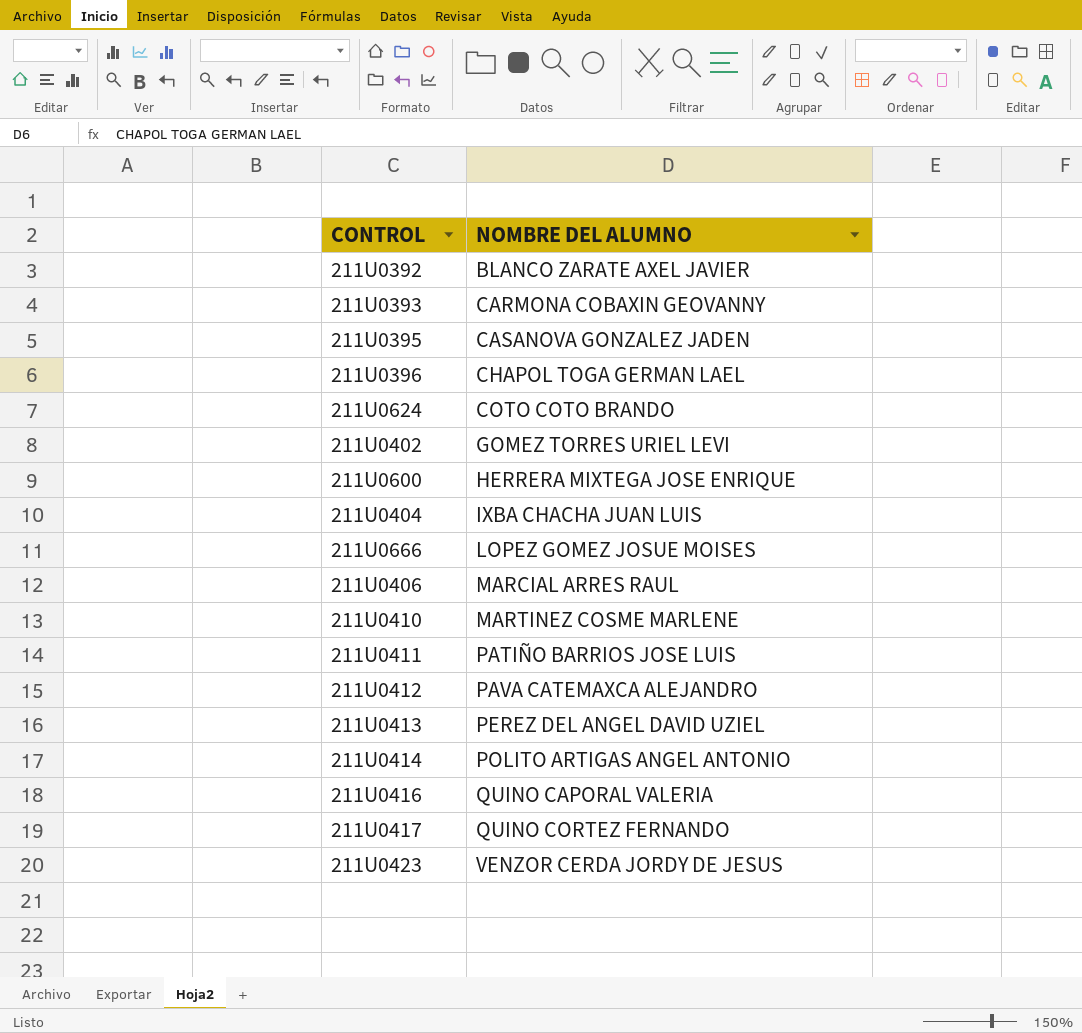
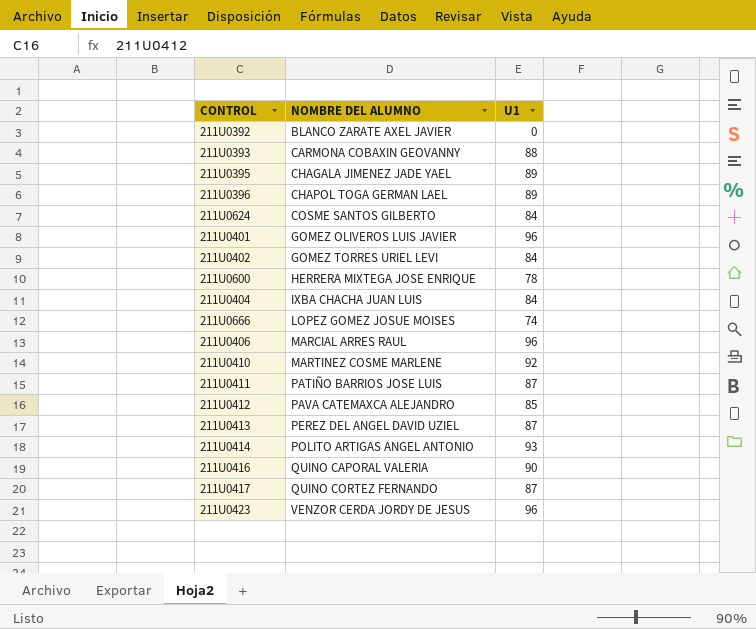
column U1 | position: none -> 3
211U0395 | NOMBRE DEL ALUMNO: CASANOVA GONZALEZ JADEN -> CHAGALA JIMENEZ JADE YAEL
211U0624 | NOMBRE DEL ALUMNO: COTO COTO BRANDO -> COSME SANTOS GILBERTO
row 211U0401: none -> GOMEZ OLIVEROS LUIS JAVIER | 96

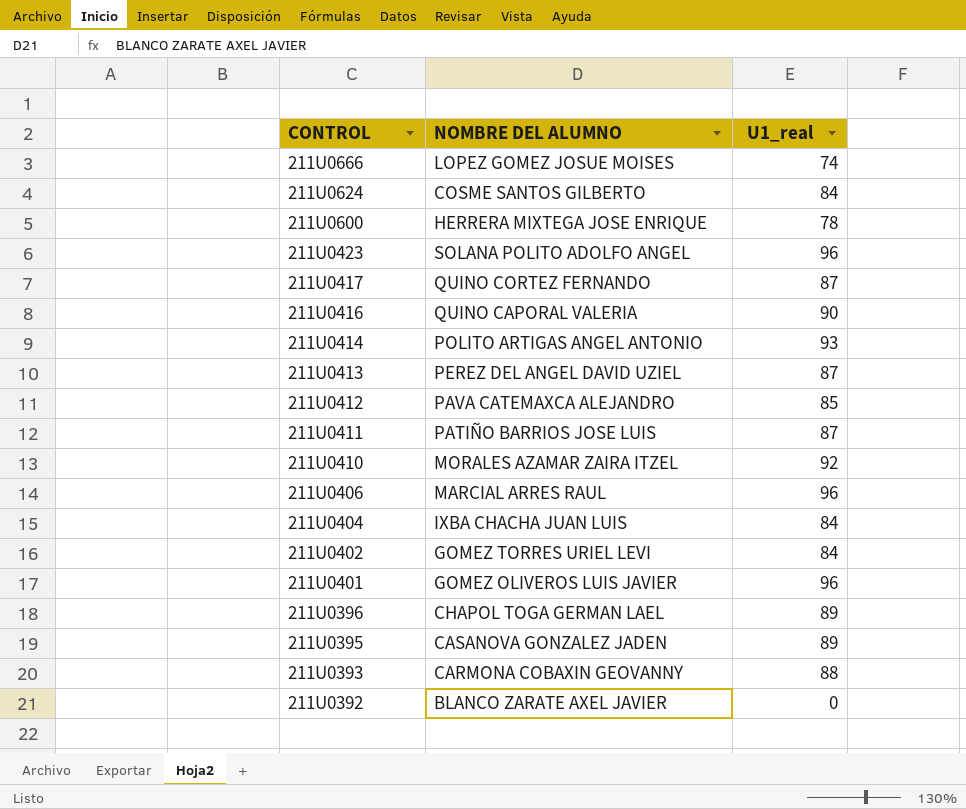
row order: NOMBRE DEL ALUMNO ascending -> CONTROL descending
column name: U1 -> U1_real
211U0423 | NOMBRE DEL ALUMNO: VENZOR CERDA JORDY DE JESUS -> SOLANA POLITO ADOLFO ANGEL
211U0410 | NOMBRE DEL ALUMNO: MARTINEZ COSME MARLENE -> MORALES AZAMAR ZAIRA ITZEL
211U0395 | NOMBRE DEL ALUMNO: CHAGALA JIMENEZ JADE YAEL -> CASANOVA GONZALEZ JADEN

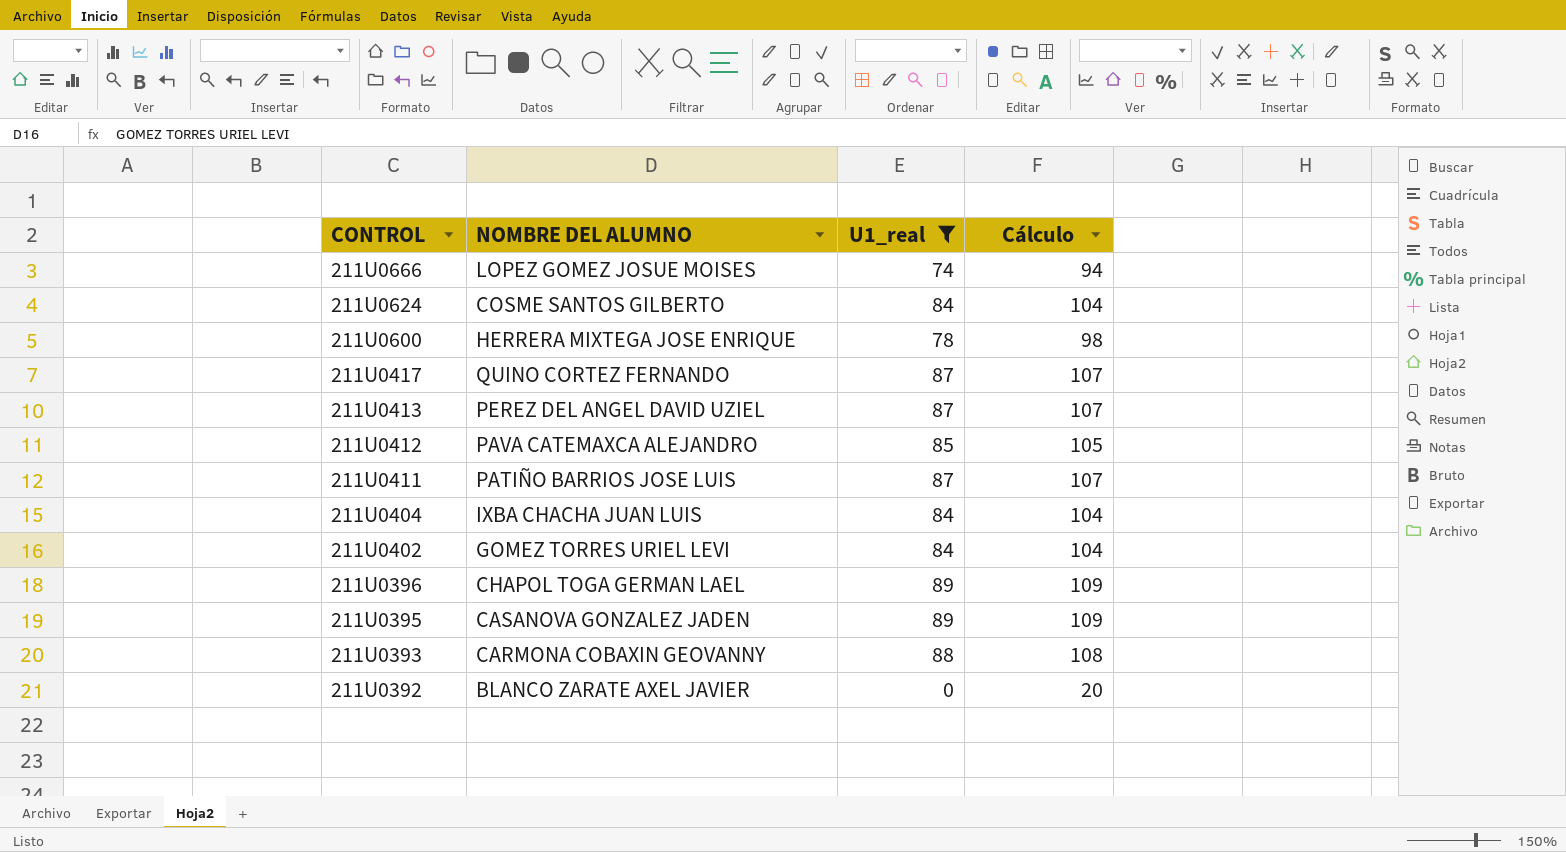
filter: none -> U1_real <= 89
column Cálculo | formula: none -> [U1_real] + 20

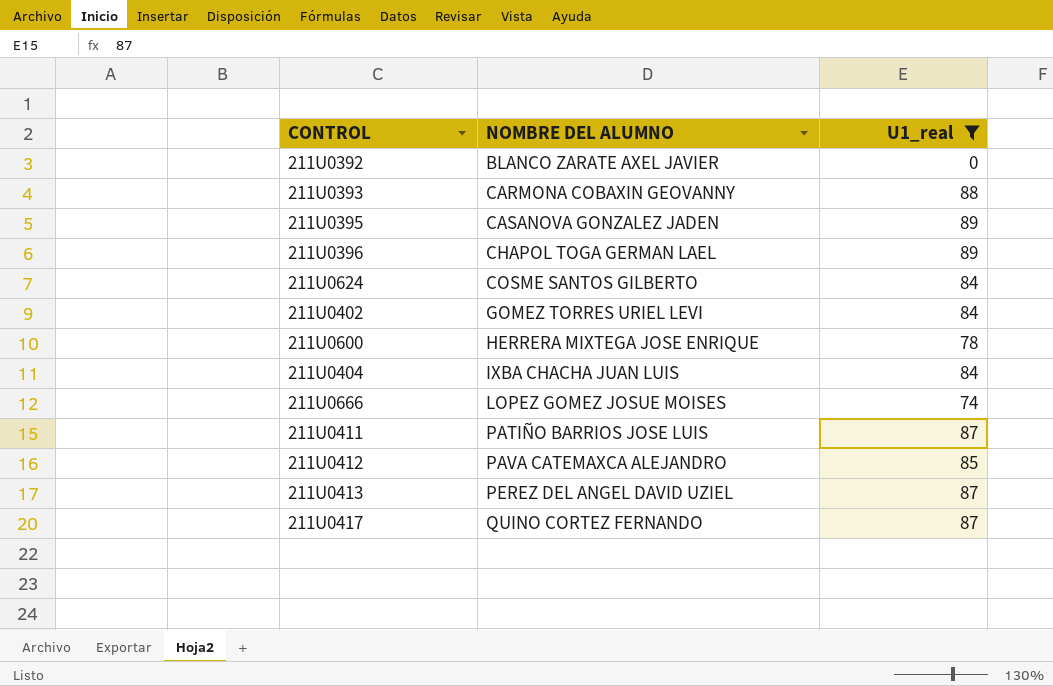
row order: CONTROL descending -> NOMBRE DEL ALUMNO ascending
column Cálculo | formula: [U1_real] + 20 -> none

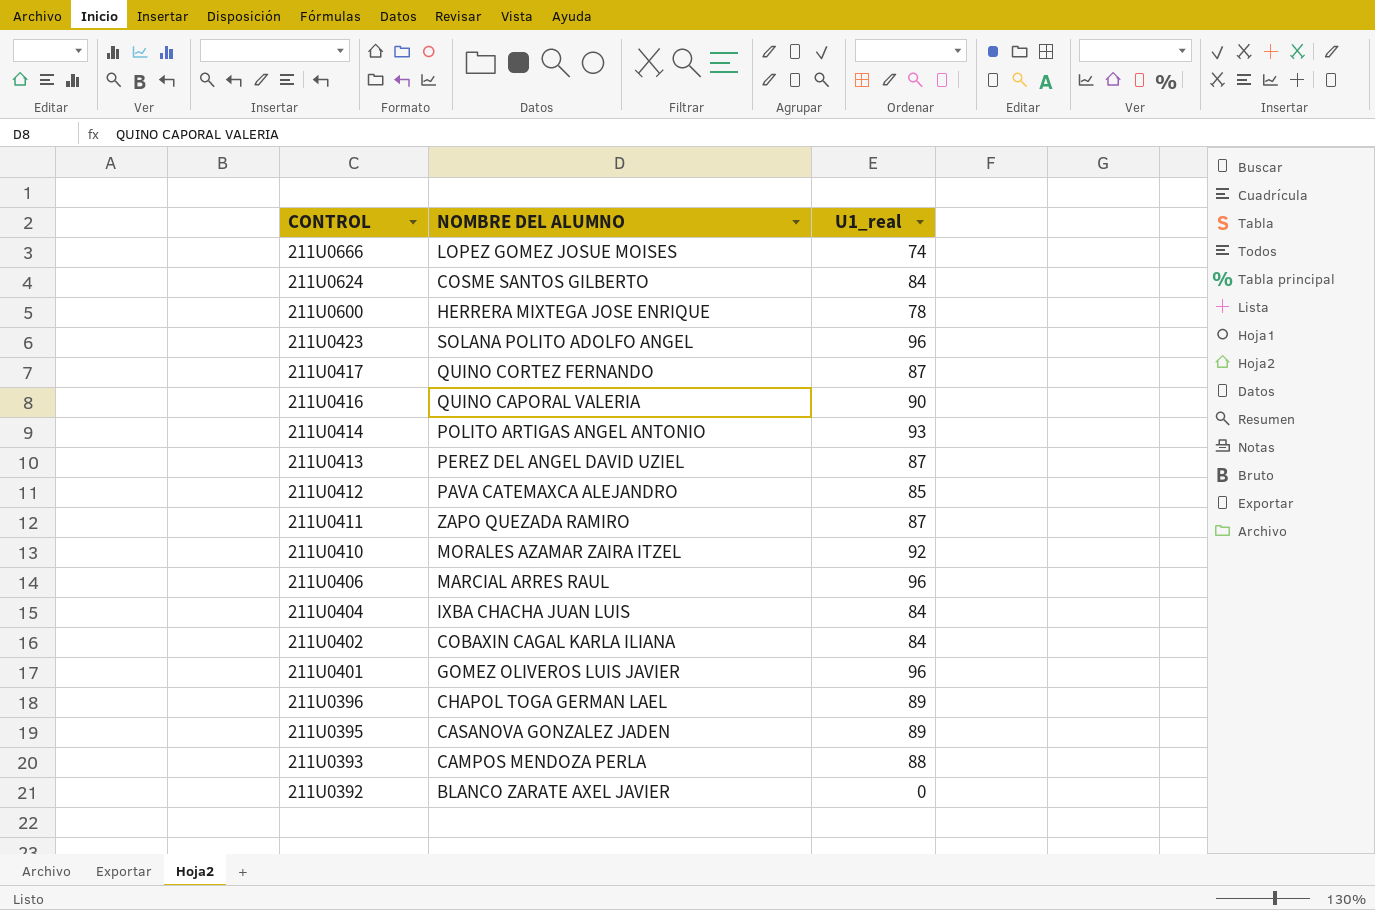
filter: U1_real <= 89 -> none
row order: NOMBRE DEL ALUMNO ascending -> CONTROL descending
211U0411 | NOMBRE DEL ALUMNO: PATIÑO BARRIOS JOSE LUIS -> ZAPO QUEZADA RAMIRO
211U0402 | NOMBRE DEL ALUMNO: GOMEZ TORRES URIEL LEVI -> COBAXIN CAGAL KARLA ILIANA
211U0393 | NOMBRE DEL ALUMNO: CARMONA COBAXIN GEOVANNY -> CAMPOS MENDOZA PERLA

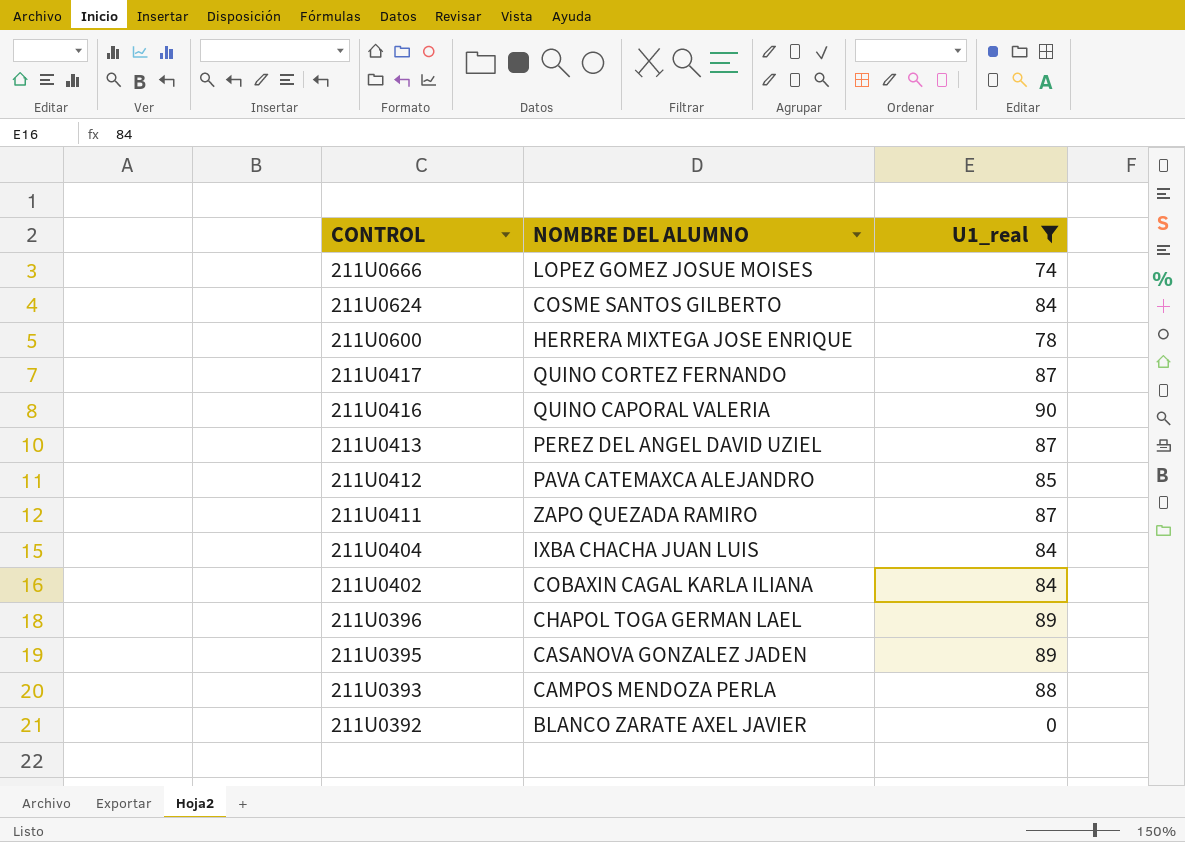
filter: none -> U1_real <= 90

